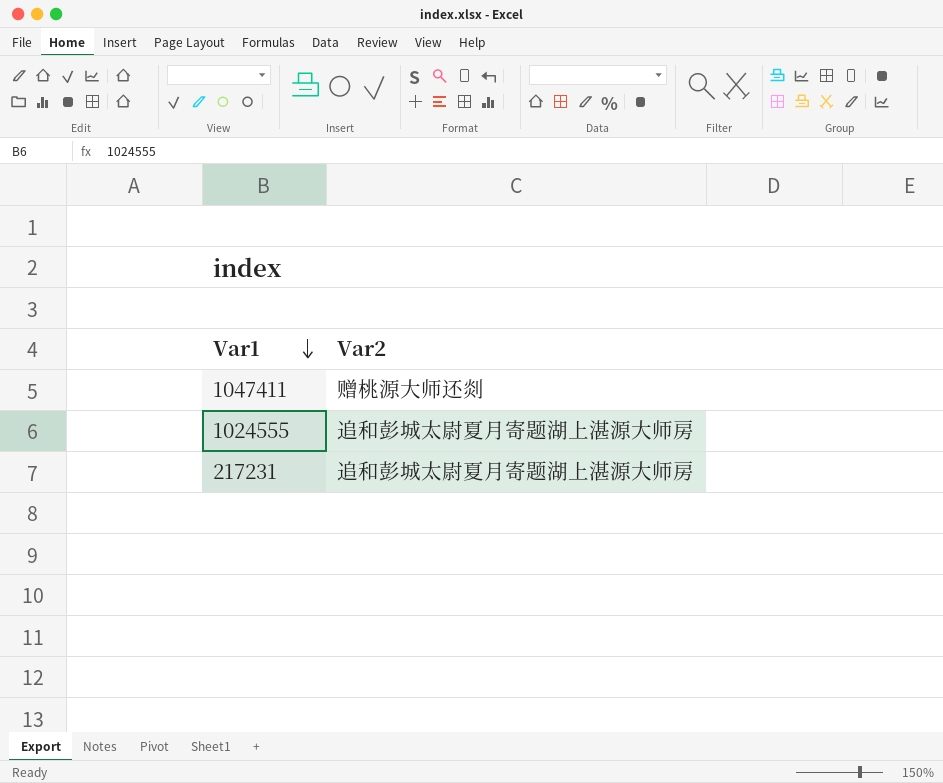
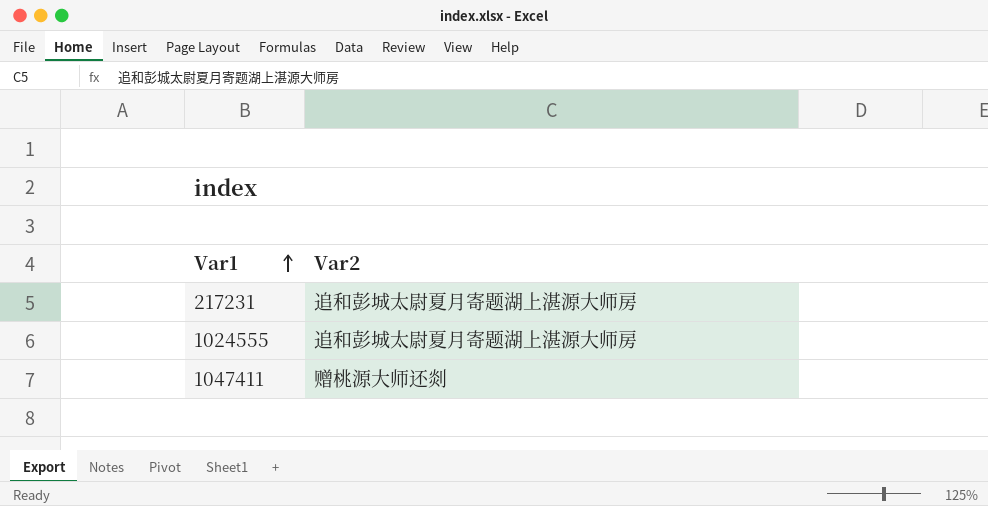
row order: Var1 descending -> Var1 ascending

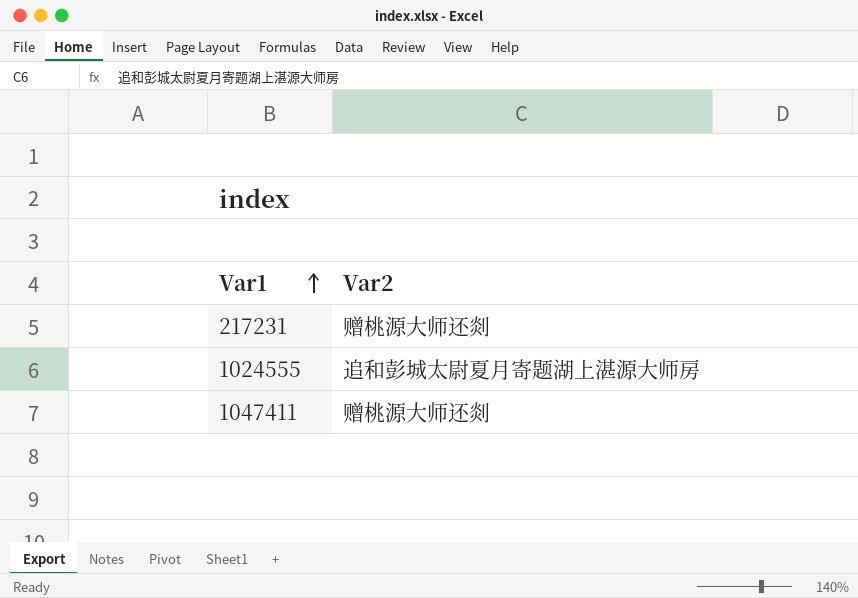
217231 | Var2: 追和彭城太尉夏月寄题湖上湛源大师房 -> 赠桃源大师还剡

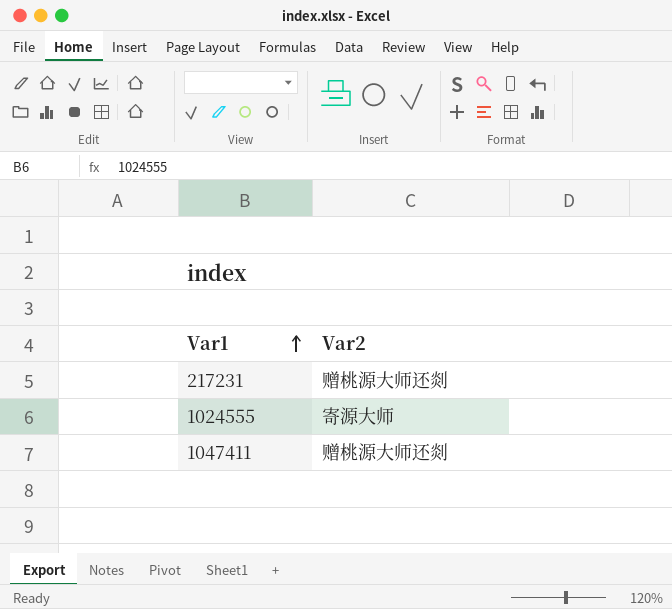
1024555 | Var2: 追和彭城太尉夏月寄题湖上湛源大师房 -> 寄源大师

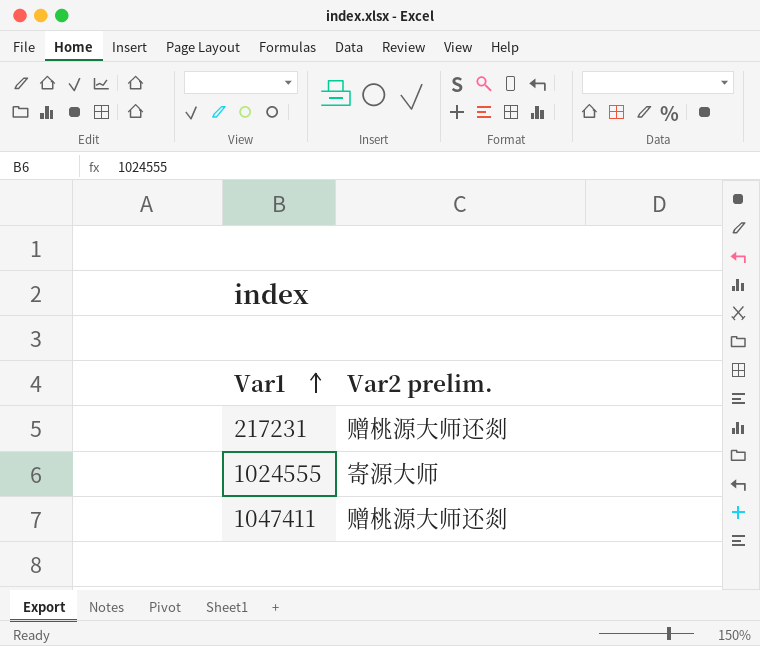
column name: Var2 -> Var2 prelim.

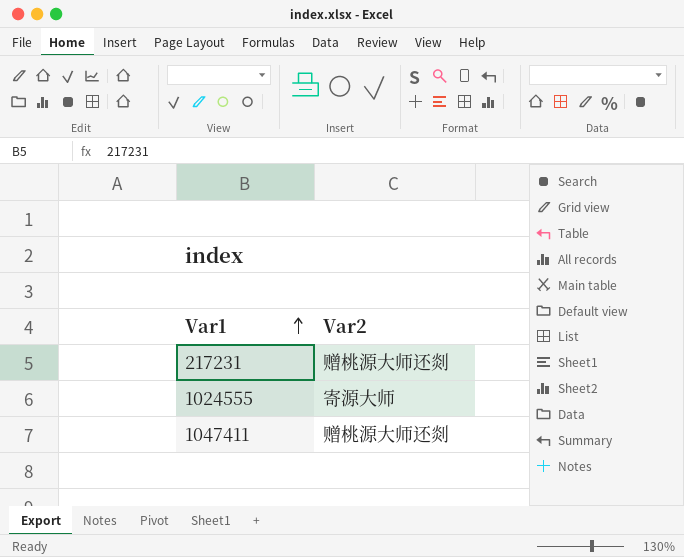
column name: Var2 prelim. -> Var2

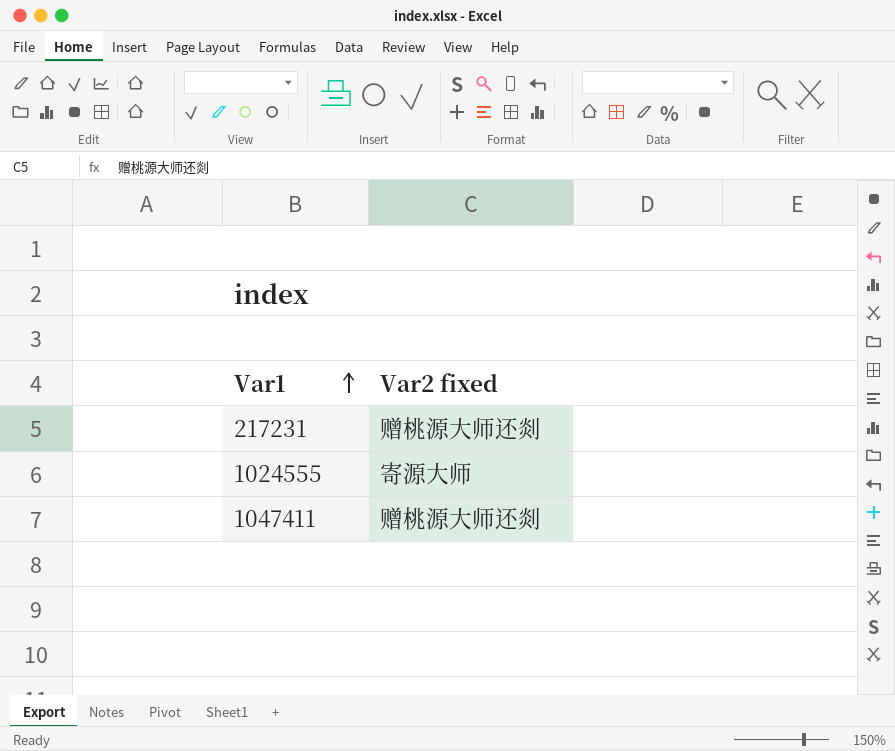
column name: Var2 -> Var2 fixed

